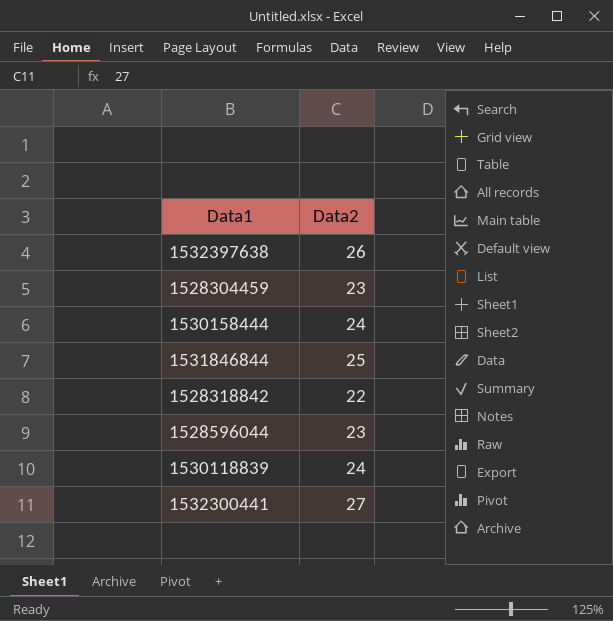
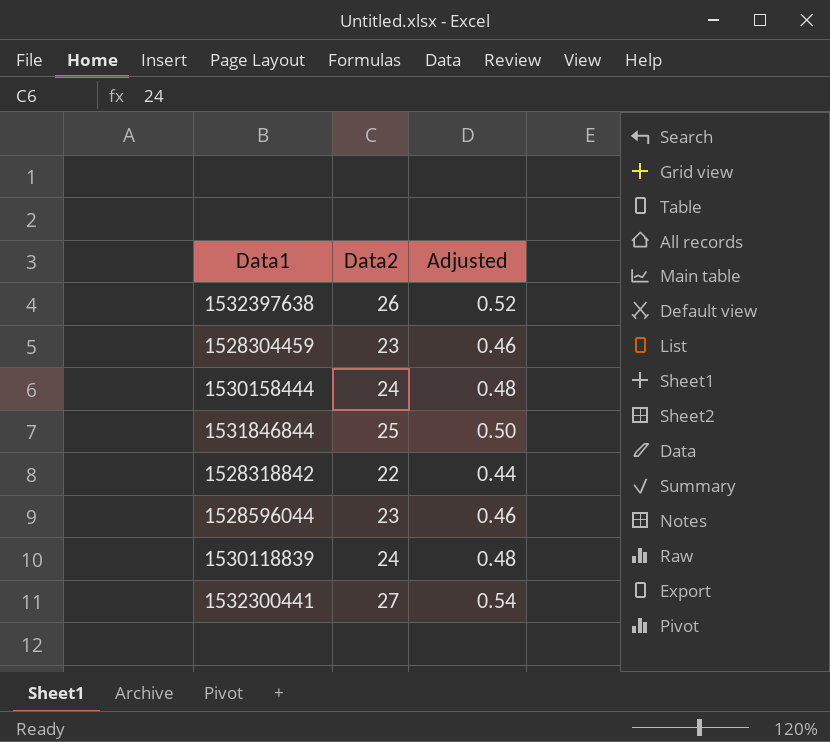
column Adjusted | formula: none -> [Data2] * 0.02

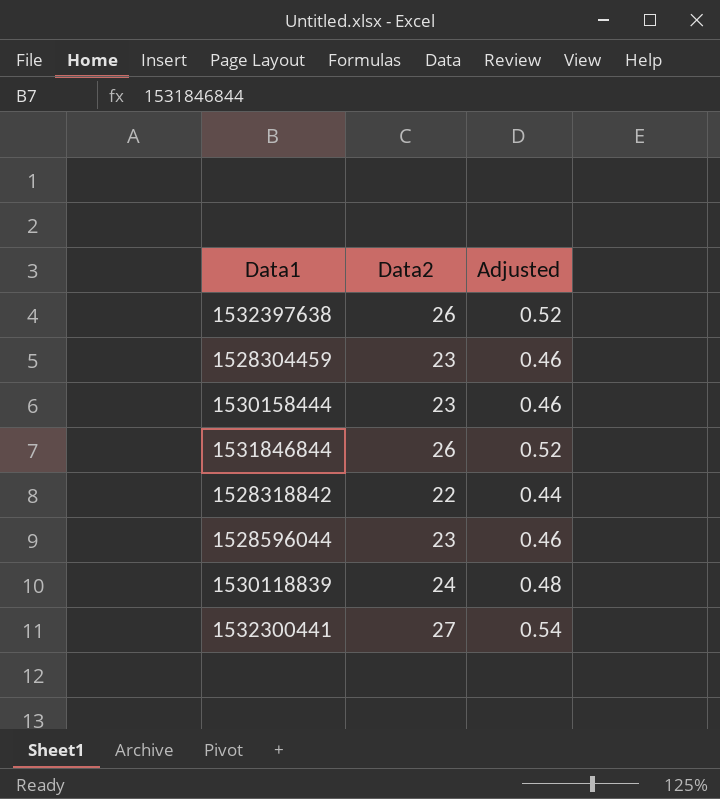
1530158444 | Data2: 24 -> 23
1530158444 | Adjusted: 0.48 -> 0.46
1531846844 | Data2: 25 -> 26
1531846844 | Adjusted: 0.50 -> 0.52

